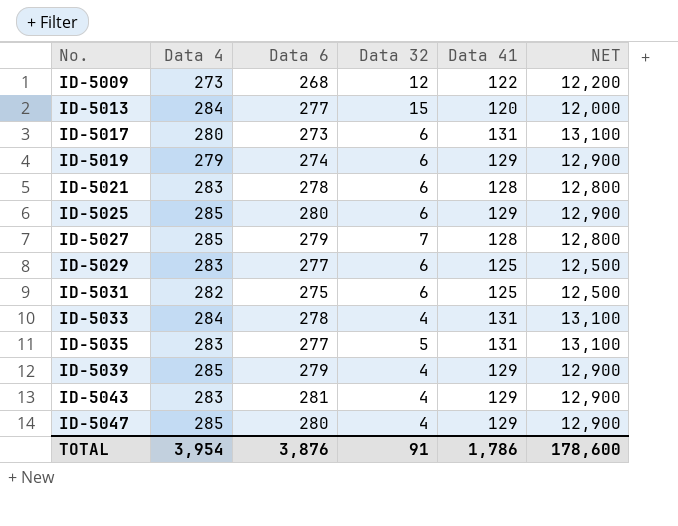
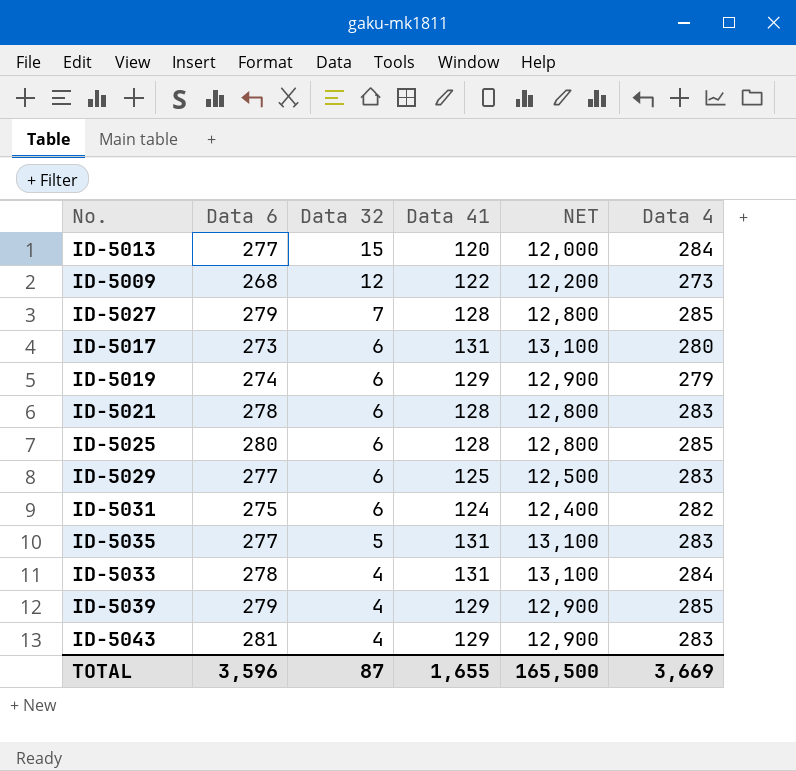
row order: No. ascending -> Data 32 descending
column Data 4 | position: 2 -> 6
row ID-5047: 285 | 280 | 4 | 129 | 12,900 -> none
ID-5025 | Data 41: 129 -> 128
ID-5025 | NET: 12,900 -> 12,800
ID-5031 | Data 41: 125 -> 124
ID-5031 | NET: 12,500 -> 12,400
TOTAL | Data 6: 3,876 -> 3,596
TOTAL | Data 32: 91 -> 87
TOTAL | Data 41: 1,786 -> 1,655
TOTAL | NET: 178,600 -> 165,500
TOTAL | Data 4: 3,954 -> 3,669

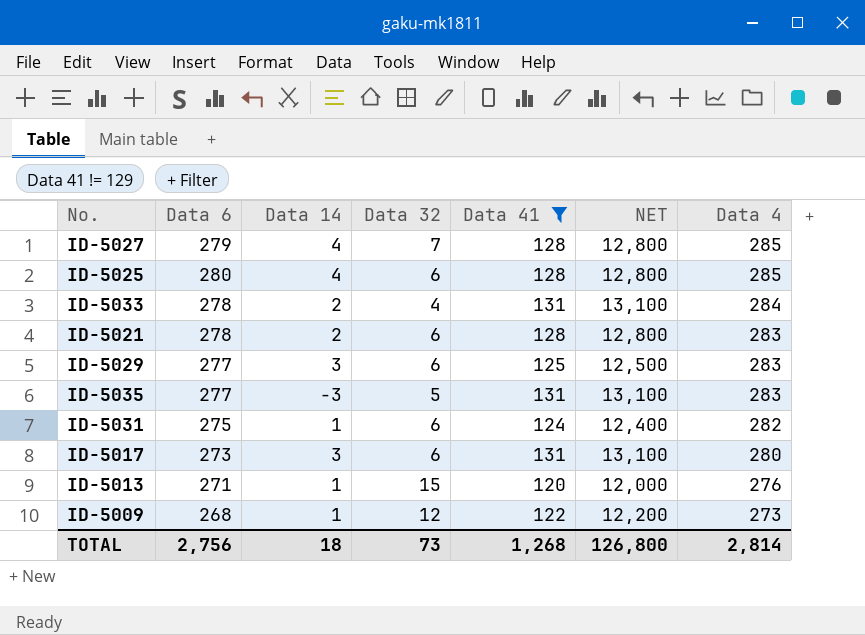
filter: none -> Data 41 != 129
row order: Data 32 descending -> Data 4 descending
column Data 14 | position: none -> 3
ID-5013 | Data 6: 277 -> 271
ID-5013 | Data 4: 284 -> 276
TOTAL | Data 6: 3,596 -> 2,756
TOTAL | Data 32: 87 -> 73
TOTAL | Data 41: 1,655 -> 1,268
TOTAL | NET: 165,500 -> 126,800
TOTAL | Data 4: 3,669 -> 2,814

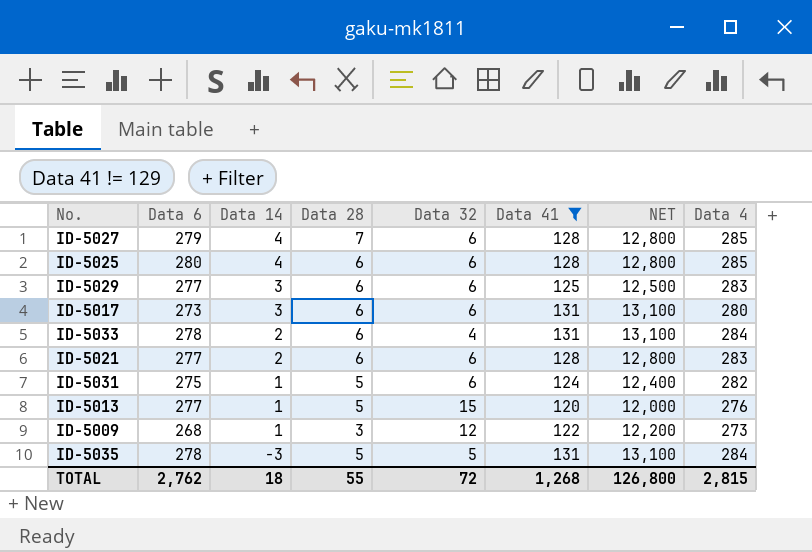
row order: Data 4 descending -> Data 14 descending
column Data 28 | position: none -> 4
ID-5027 | Data 32: 7 -> 6
ID-5021 | Data 6: 278 -> 277
ID-5013 | Data 6: 271 -> 277
ID-5035 | Data 6: 277 -> 278
ID-5035 | Data 4: 283 -> 284
TOTAL | Data 6: 2,756 -> 2,762
TOTAL | Data 32: 73 -> 72
TOTAL | Data 4: 2,814 -> 2,815

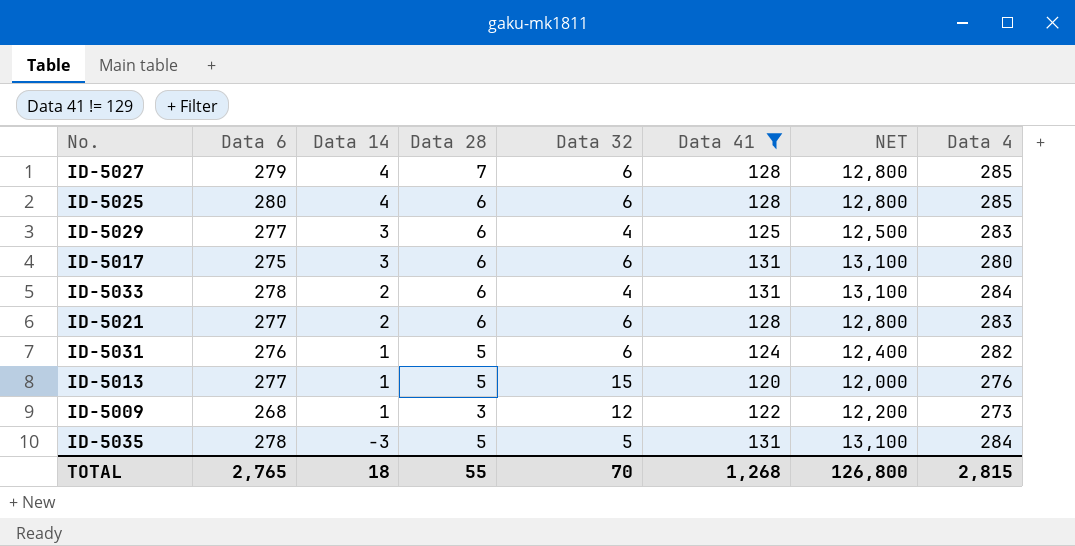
ID-5029 | Data 32: 6 -> 4
ID-5017 | Data 6: 273 -> 275
ID-5031 | Data 6: 275 -> 276
TOTAL | Data 6: 2,762 -> 2,765
TOTAL | Data 32: 72 -> 70

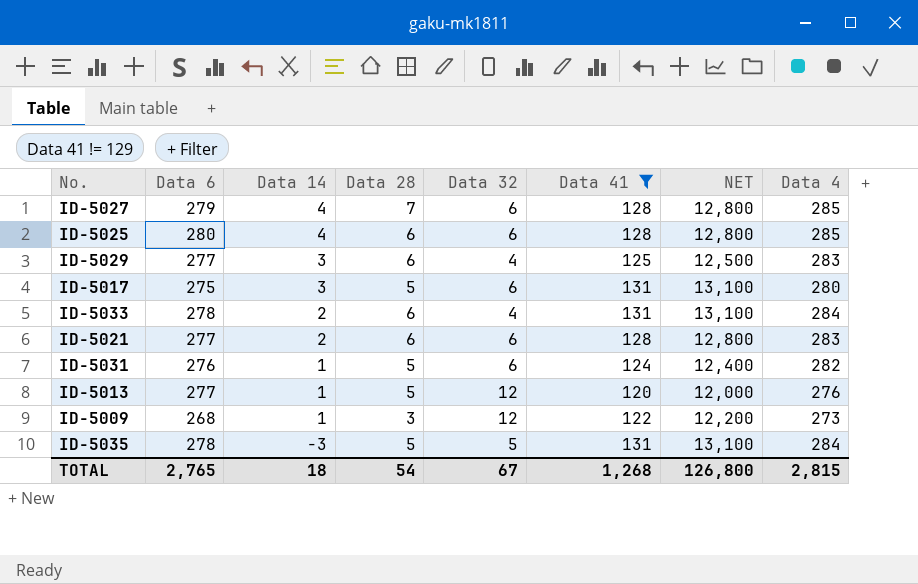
ID-5017 | Data 28: 6 -> 5
ID-5013 | Data 32: 15 -> 12
TOTAL | Data 28: 55 -> 54
TOTAL | Data 32: 70 -> 67

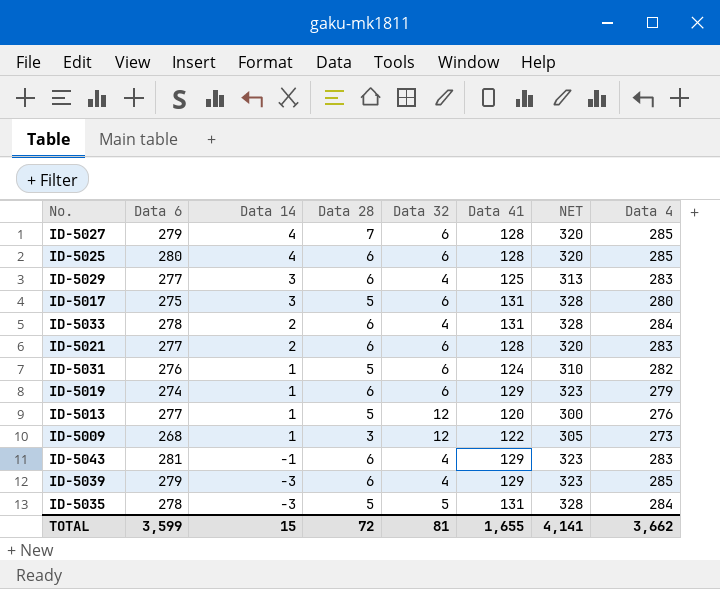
filter: Data 41 != 129 -> none
column NET | formula: [Data 41] * 100 -> [Data 41] * 2.5
TOTAL | Data 6: 2,765 -> 3,599
TOTAL | Data 14: 18 -> 15
TOTAL | Data 28: 54 -> 72
TOTAL | Data 32: 67 -> 81
TOTAL | Data 41: 1,268 -> 1,655
TOTAL | NET: 126,800 -> 4,141
TOTAL | Data 4: 2,815 -> 3,662

